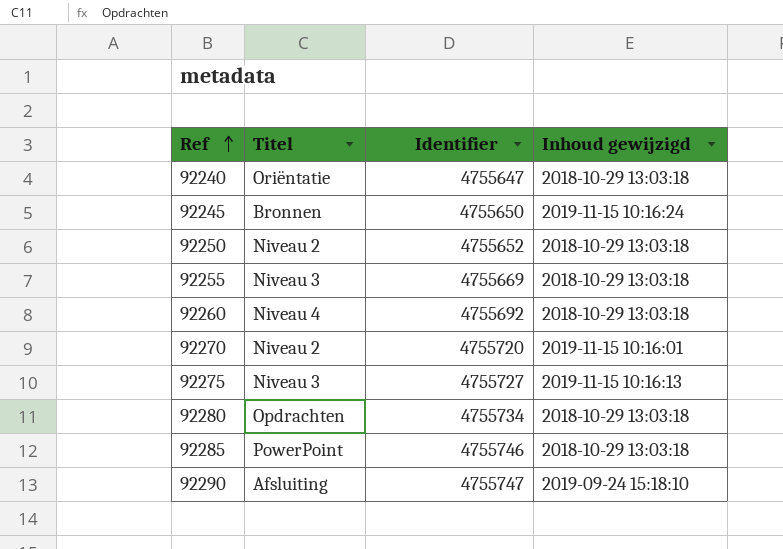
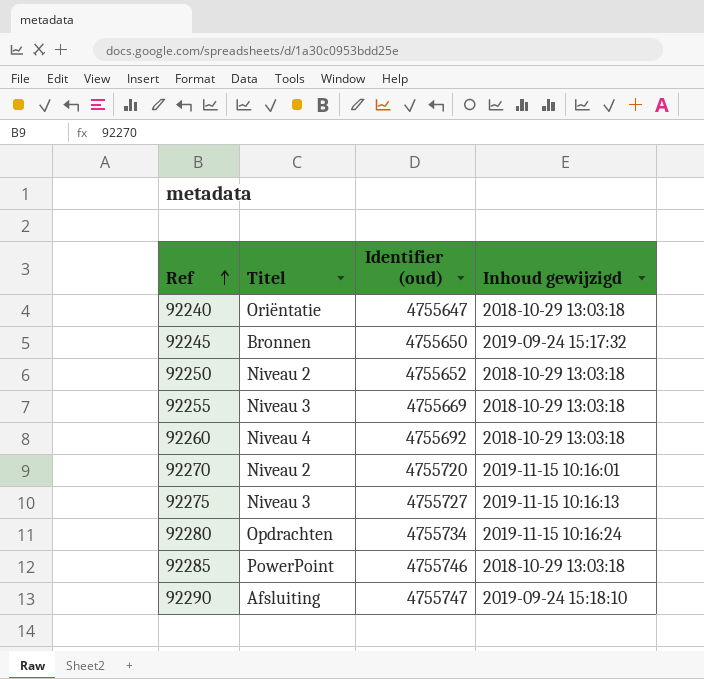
column name: Identifier -> Identifier (oud)
92245 | Inhoud gewijzigd: 2019-11-15 10:16:24 -> 2019-09-24 15:17:32
92280 | Inhoud gewijzigd: 2018-10-29 13:03:18 -> 2019-11-15 10:16:24

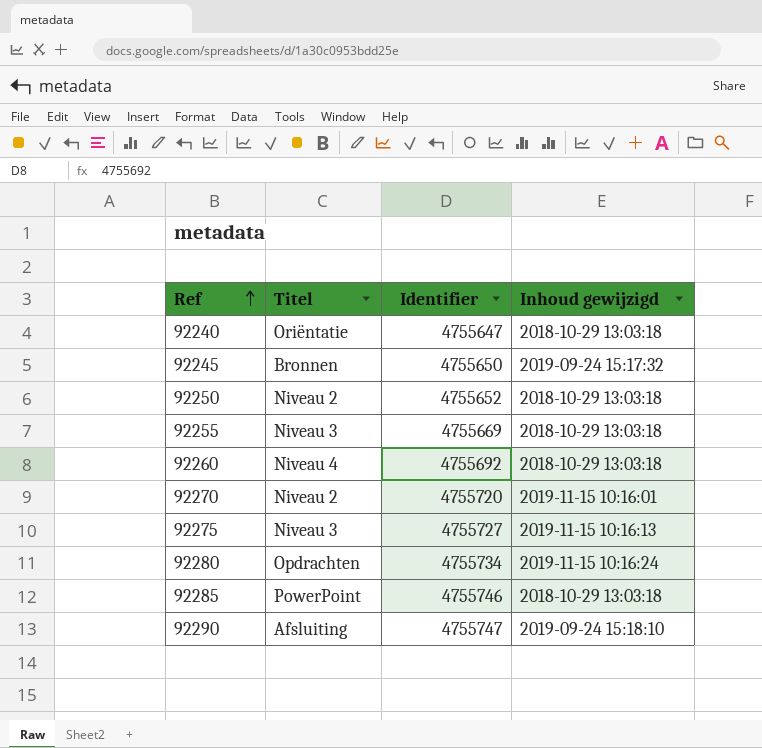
column name: Identifier (oud) -> Identifier

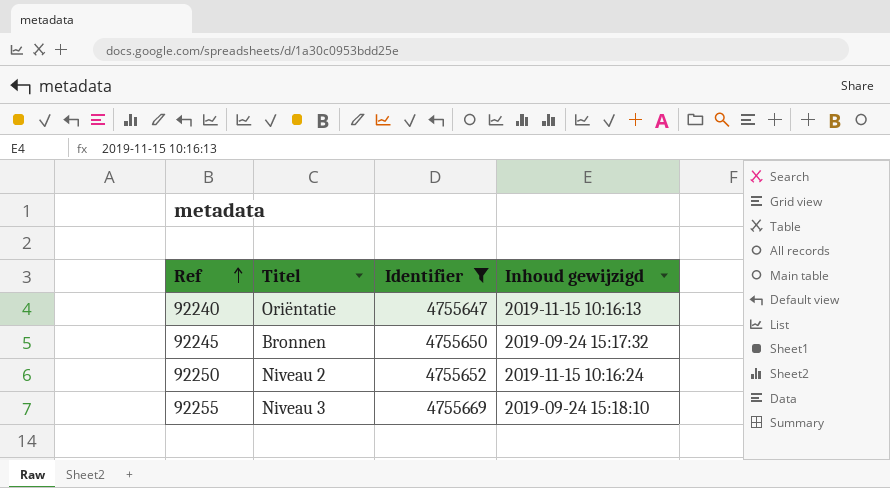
filter: none -> Identifier <= 4755669
92240 | Inhoud gewijzigd: 2018-10-29 13:03:18 -> 2019-11-15 10:16:13
92250 | Inhoud gewijzigd: 2018-10-29 13:03:18 -> 2019-11-15 10:16:24
92255 | Inhoud gewijzigd: 2018-10-29 13:03:18 -> 2019-09-24 15:18:10

